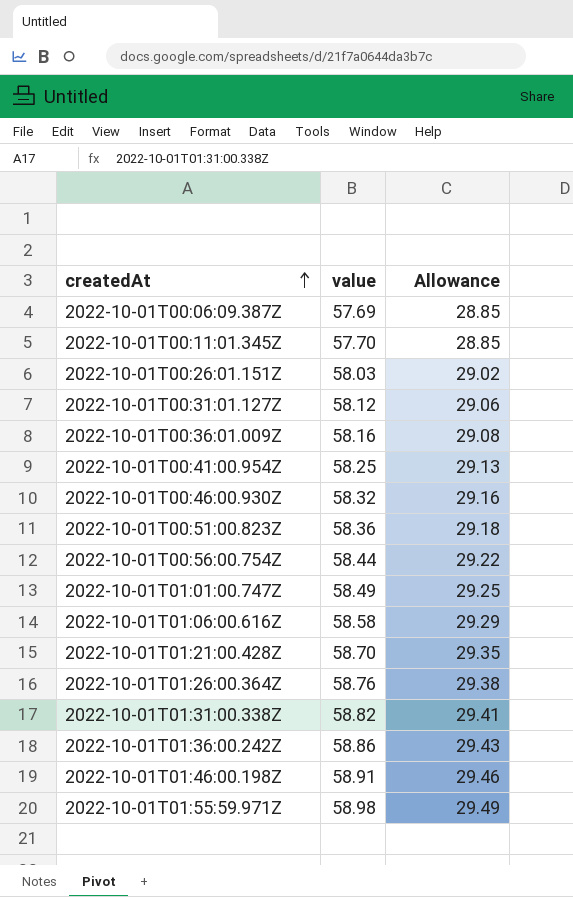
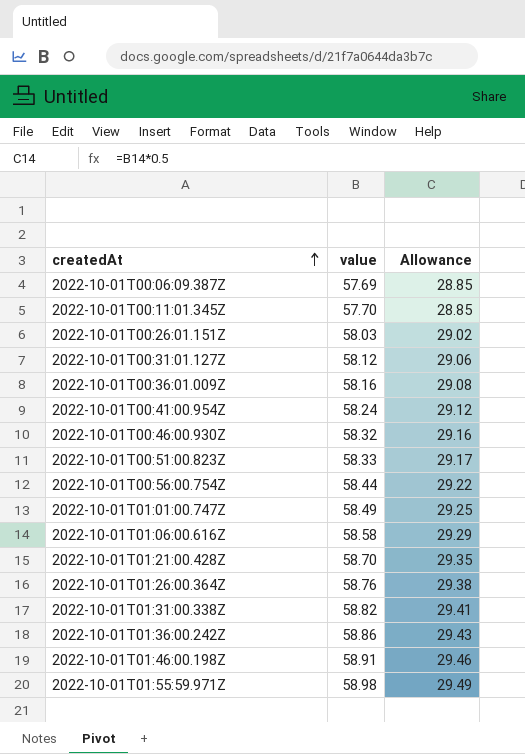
2022-10-01T00:41:00.954Z | value: 58.25 -> 58.24
2022-10-01T00:41:00.954Z | Allowance: 29.13 -> 29.12
2022-10-01T00:51:00.823Z | value: 58.36 -> 58.33
2022-10-01T00:51:00.823Z | Allowance: 29.18 -> 29.17

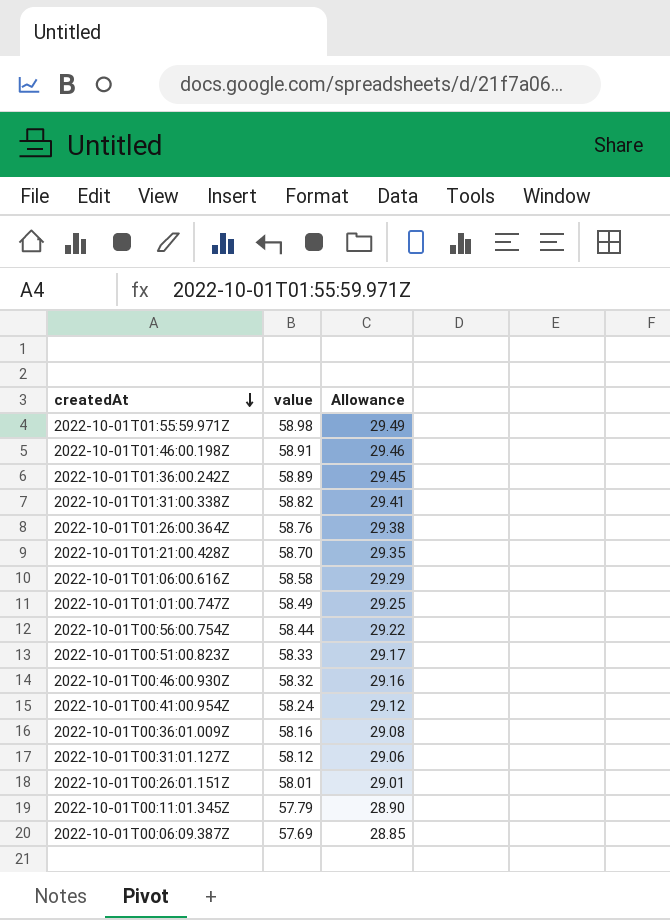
row order: createdAt ascending -> createdAt descending
2022-10-01T01:36:00.242Z | value: 58.86 -> 58.89
2022-10-01T01:36:00.242Z | Allowance: 29.43 -> 29.45
2022-10-01T00:26:01.151Z | value: 58.03 -> 58.01
2022-10-01T00:26:01.151Z | Allowance: 29.02 -> 29.01
2022-10-01T00:11:01.345Z | value: 57.70 -> 57.79
2022-10-01T00:11:01.345Z | Allowance: 28.85 -> 28.90

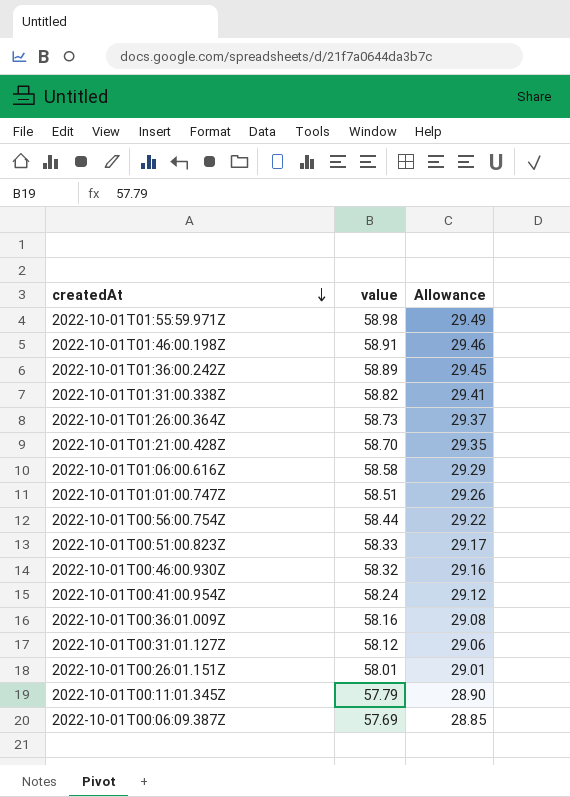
2022-10-01T01:26:00.364Z | value: 58.76 -> 58.73
2022-10-01T01:26:00.364Z | Allowance: 29.38 -> 29.37
2022-10-01T01:01:00.747Z | value: 58.49 -> 58.51
2022-10-01T01:01:00.747Z | Allowance: 29.25 -> 29.26

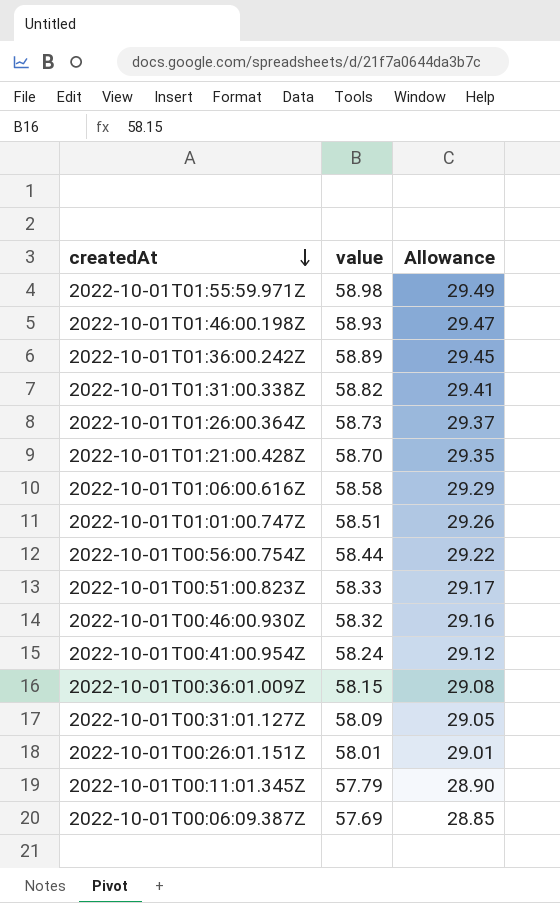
2022-10-01T01:46:00.198Z | value: 58.91 -> 58.93
2022-10-01T01:46:00.198Z | Allowance: 29.46 -> 29.47
2022-10-01T00:36:01.009Z | value: 58.16 -> 58.15
2022-10-01T00:31:01.127Z | value: 58.12 -> 58.09
2022-10-01T00:31:01.127Z | Allowance: 29.06 -> 29.05

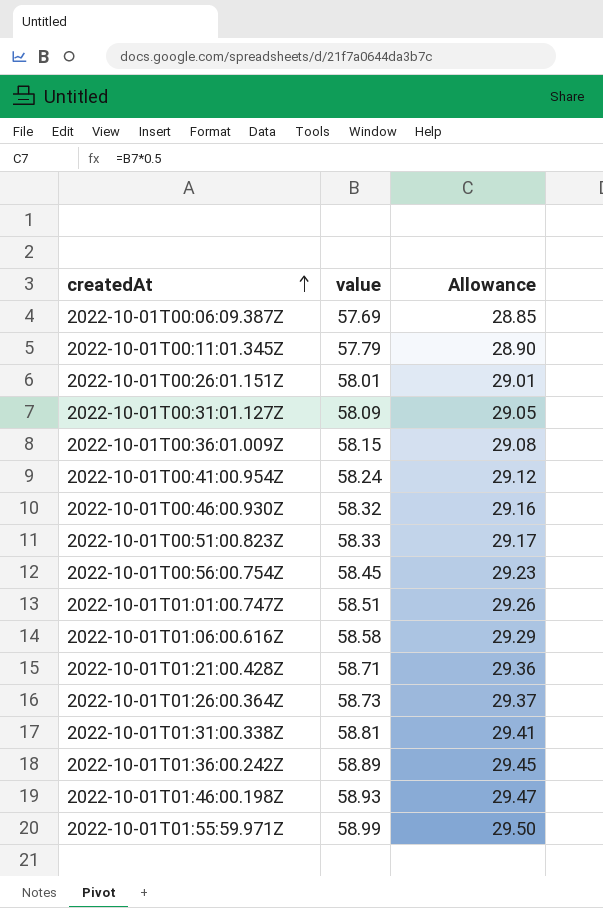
row order: createdAt descending -> createdAt ascending
2022-10-01T00:56:00.754Z | value: 58.44 -> 58.45
2022-10-01T00:56:00.754Z | Allowance: 29.22 -> 29.23
2022-10-01T01:21:00.428Z | value: 58.70 -> 58.71
2022-10-01T01:21:00.428Z | Allowance: 29.35 -> 29.36
2022-10-01T01:31:00.338Z | value: 58.82 -> 58.81
2022-10-01T01:55:59.971Z | value: 58.98 -> 58.99
2022-10-01T01:55:59.971Z | Allowance: 29.49 -> 29.50

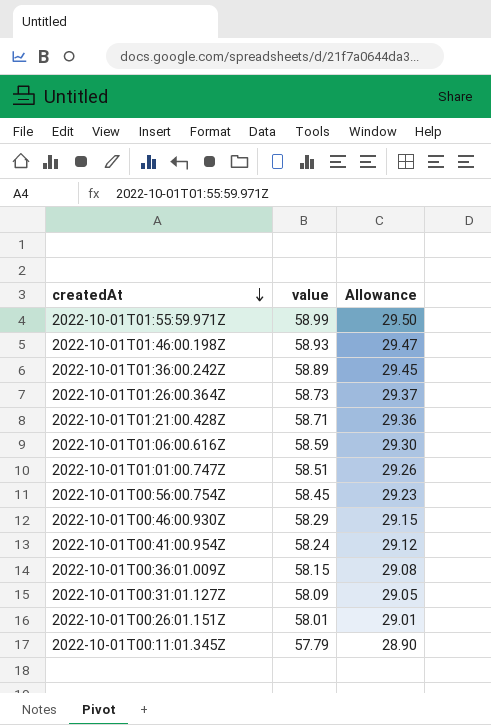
row order: createdAt ascending -> createdAt descending
row 2022-10-01T00:06:09.387Z: 57.69 | 28.85 -> none
row 2022-10-01T00:51:00.823Z: 58.33 | 29.17 -> none
row 2022-10-01T01:31:00.338Z: 58.81 | 29.41 -> none
2022-10-01T01:06:00.616Z | value: 58.58 -> 58.59
2022-10-01T01:06:00.616Z | Allowance: 29.29 -> 29.30
2022-10-01T00:46:00.930Z | value: 58.32 -> 58.29
2022-10-01T00:46:00.930Z | Allowance: 29.16 -> 29.15

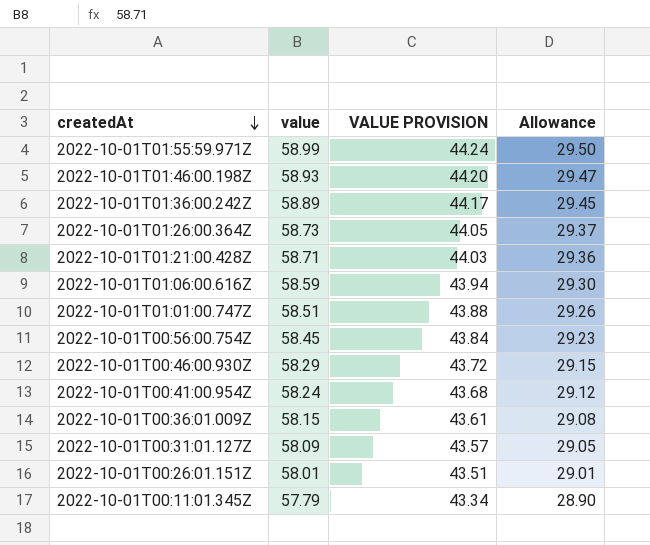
column VALUE PROVISION | formula: none -> [value] * 0.75

